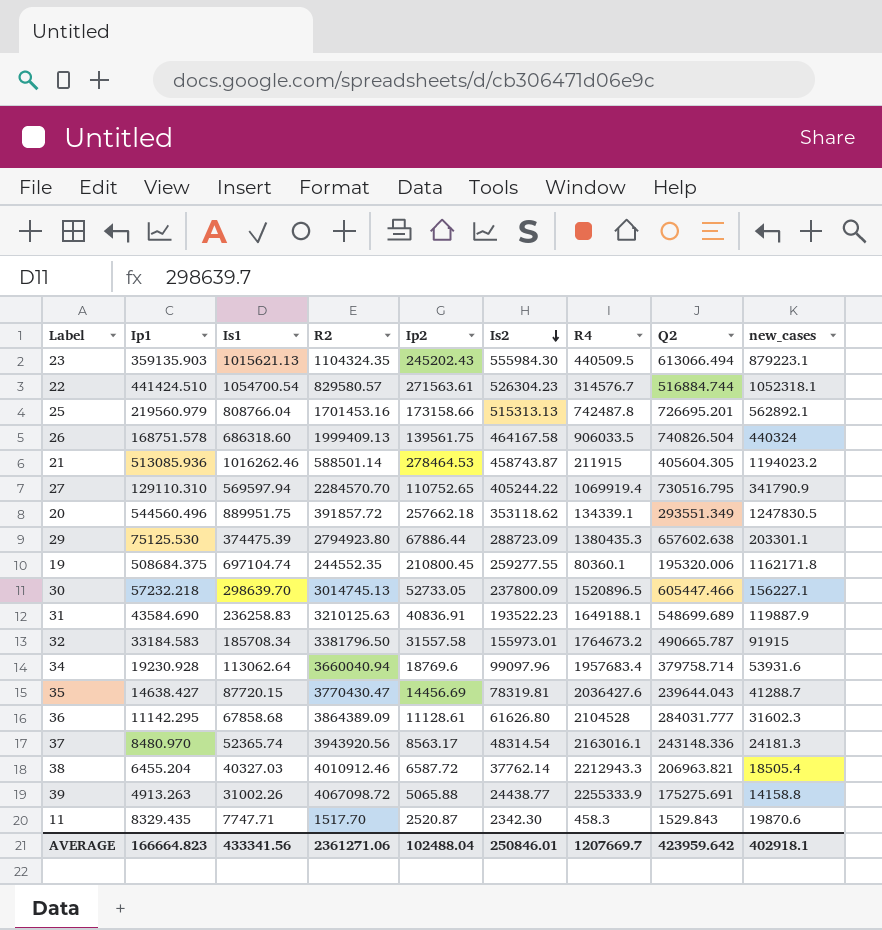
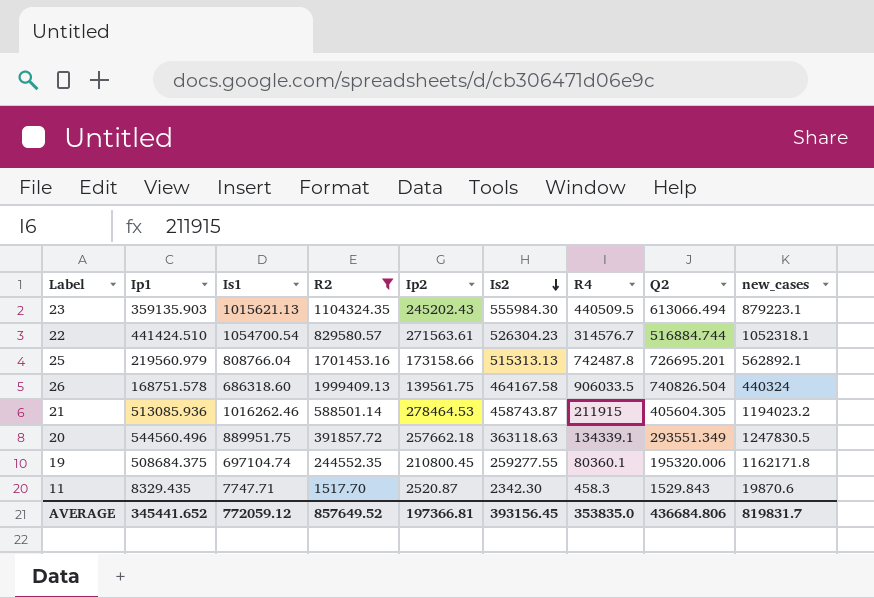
filter: none -> R2 <= 1999409.13
20 | Is2: 353118.62 -> 363118.63
AVERAGE | Ip1: 166664.823 -> 345441.652
AVERAGE | Is1: 433341.56 -> 772059.12
AVERAGE | R2: 2361271.06 -> 857649.52
AVERAGE | Ip2: 102488.04 -> 197366.81
AVERAGE | Is2: 250846.01 -> 393156.45
AVERAGE | R4: 1207669.7 -> 353835.0
AVERAGE | Q2: 423959.642 -> 436684.806
AVERAGE | new_cases: 402918.1 -> 819831.7

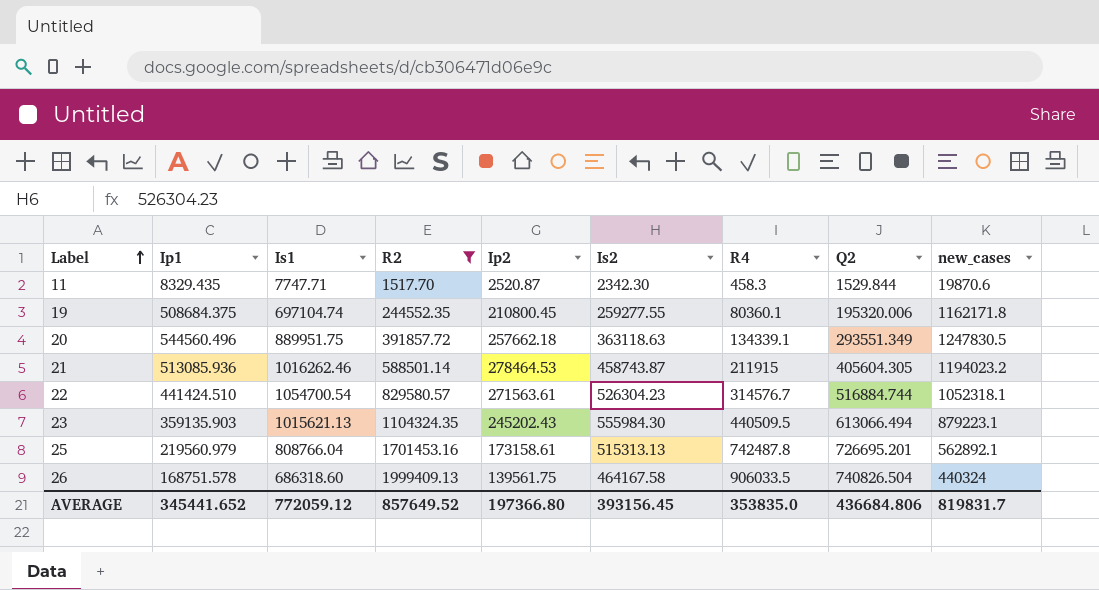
row order: Is2 descending -> Label ascending
11 | Q2: 1529.843 -> 1529.844
25 | Ip2: 173158.66 -> 173158.61
AVERAGE | Ip2: 197366.81 -> 197366.80

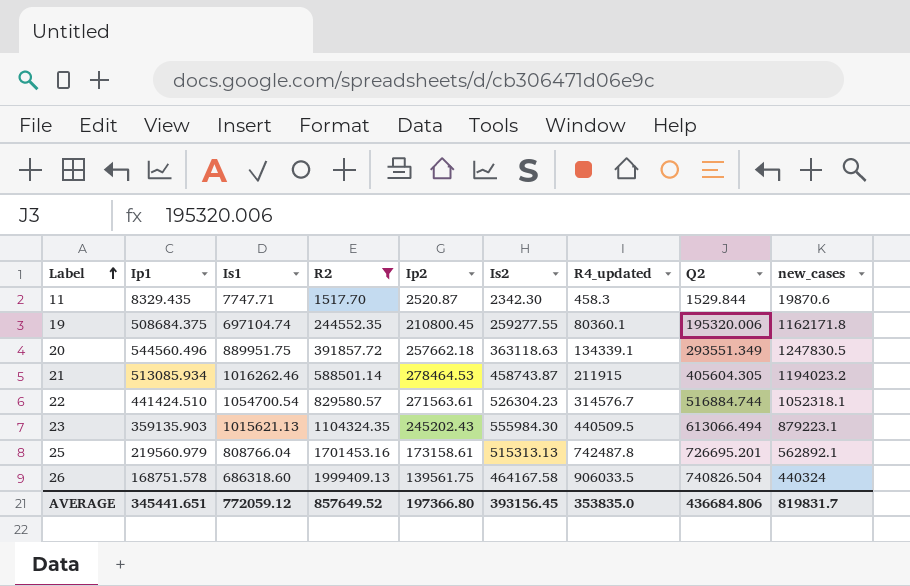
column name: R4 -> R4_updated
21 | Ip1: 513085.936 -> 513085.934
AVERAGE | Ip1: 345441.652 -> 345441.651

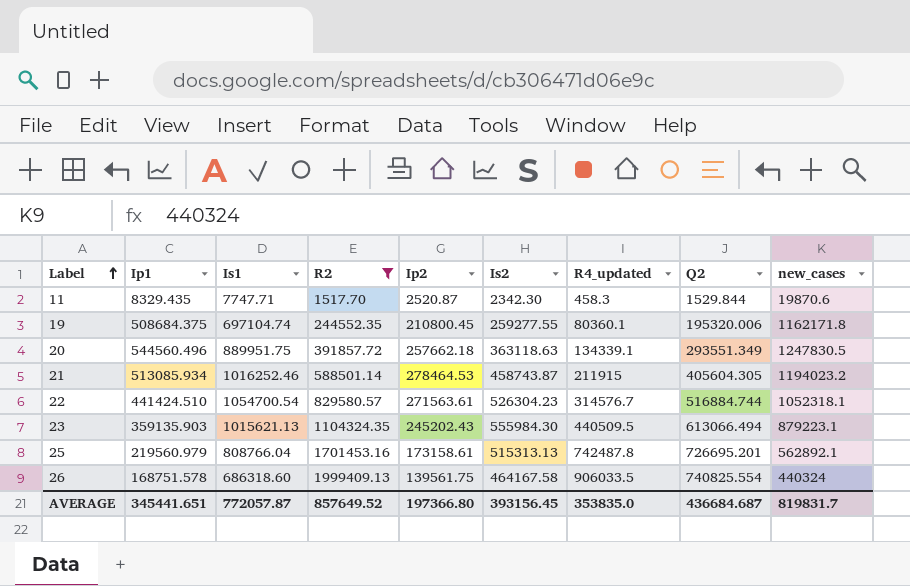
21 | Is1: 1016262.46 -> 1016252.46
26 | Q2: 740826.504 -> 740825.554
AVERAGE | Is1: 772059.12 -> 772057.87
AVERAGE | Q2: 436684.806 -> 436684.687

